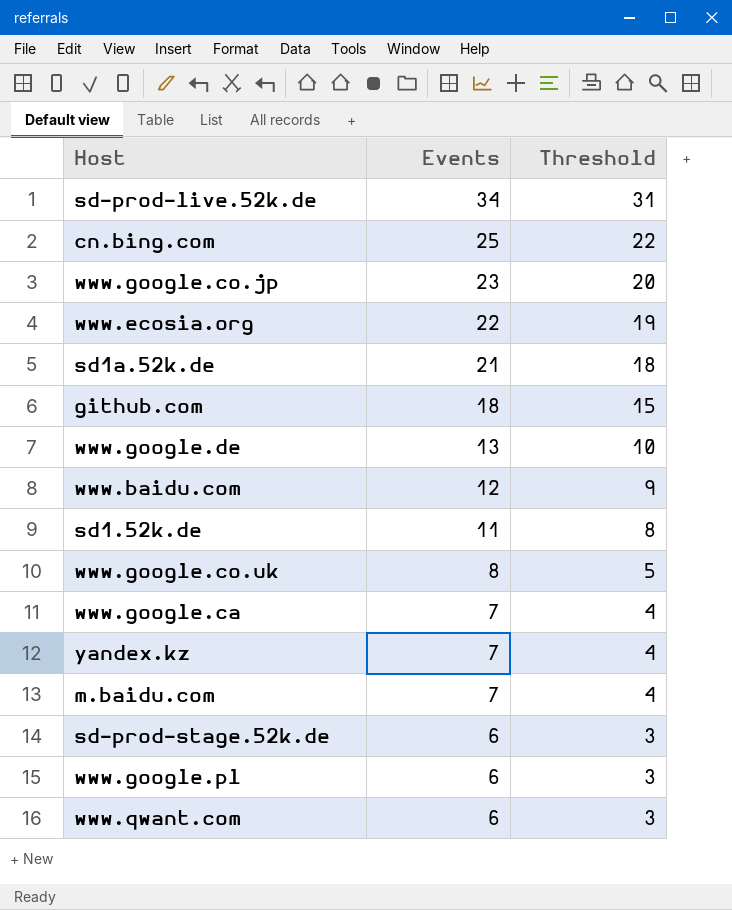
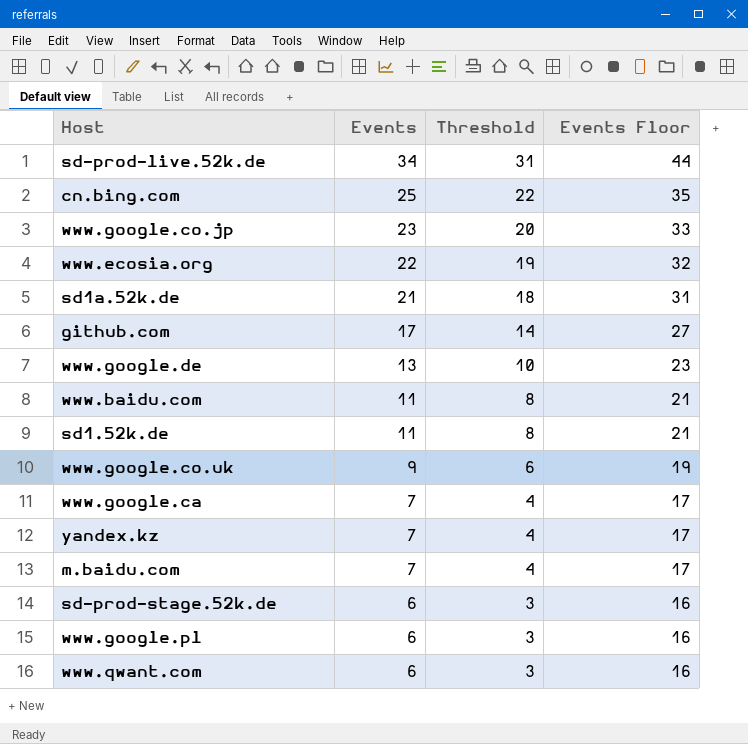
column Events Floor | formula: none -> [Events] + 10
github.com | Events: 18 -> 17
github.com | Threshold: 15 -> 14
www.baidu.com | Events: 12 -> 11
www.baidu.com | Threshold: 9 -> 8
www.google.co.uk | Events: 8 -> 9
www.google.co.uk | Threshold: 5 -> 6

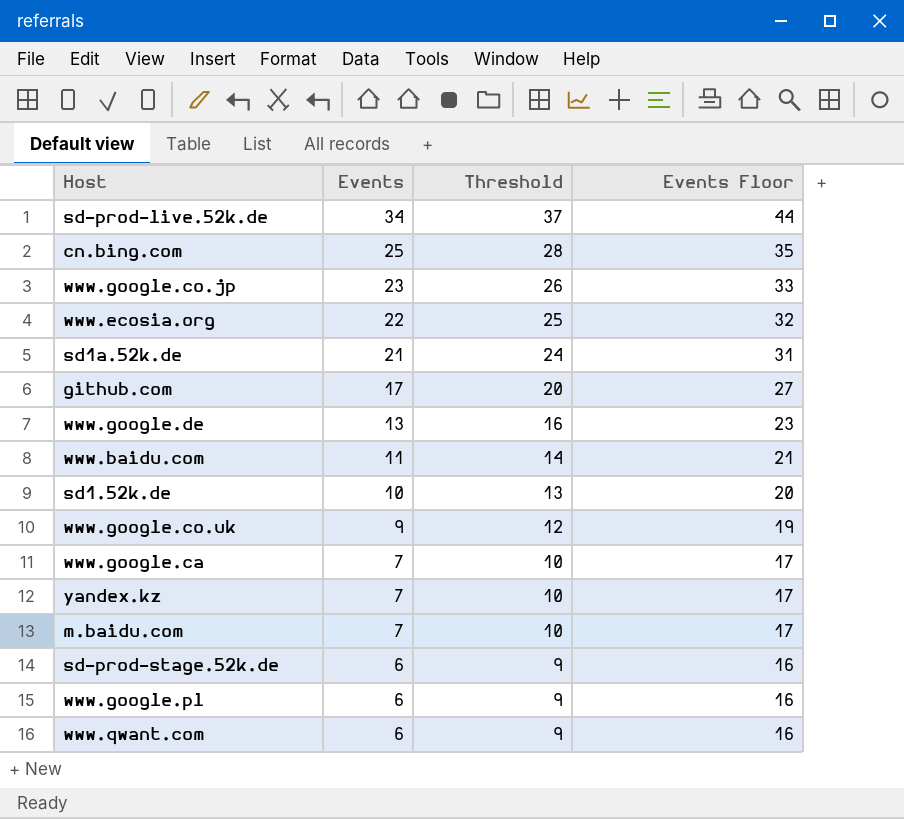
column Threshold | formula: [Events] - 3 -> [Events] + 3
sd1.52k.de | Events: 11 -> 10
sd1.52k.de | Events Floor: 21 -> 20

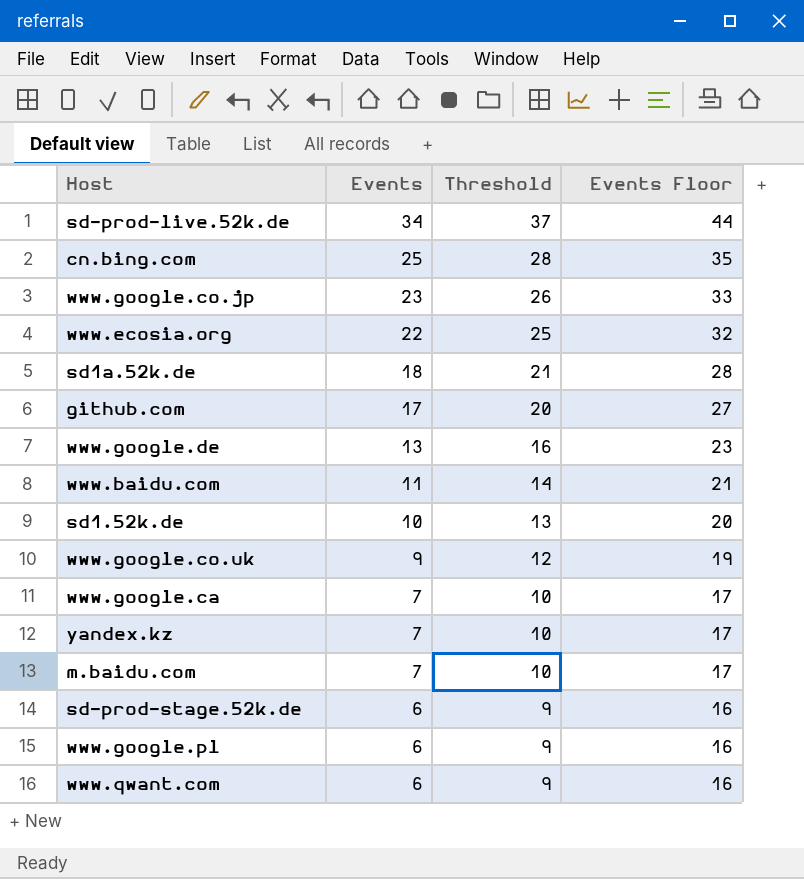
sd1a.52k.de | Events: 21 -> 18
sd1a.52k.de | Threshold: 24 -> 21
sd1a.52k.de | Events Floor: 31 -> 28

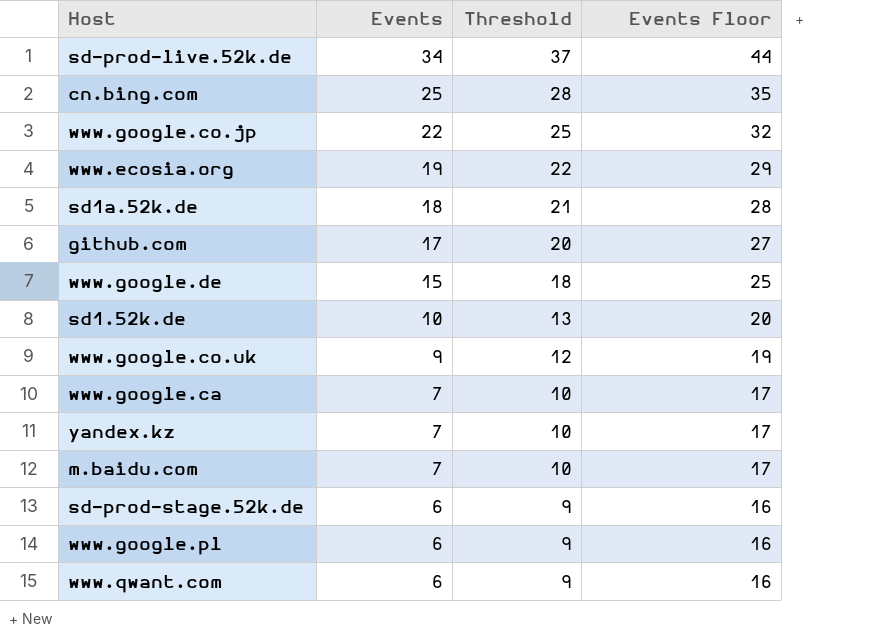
row www.baidu.com: 11 | 14 | 21 -> none
www.google.co.jp | Events: 23 -> 22
www.google.co.jp | Threshold: 26 -> 25
www.google.co.jp | Events Floor: 33 -> 32
www.ecosia.org | Events: 22 -> 19
www.ecosia.org | Threshold: 25 -> 22
www.ecosia.org | Events Floor: 32 -> 29
www.google.de | Events: 13 -> 15
www.google.de | Threshold: 16 -> 18
www.google.de | Events Floor: 23 -> 25

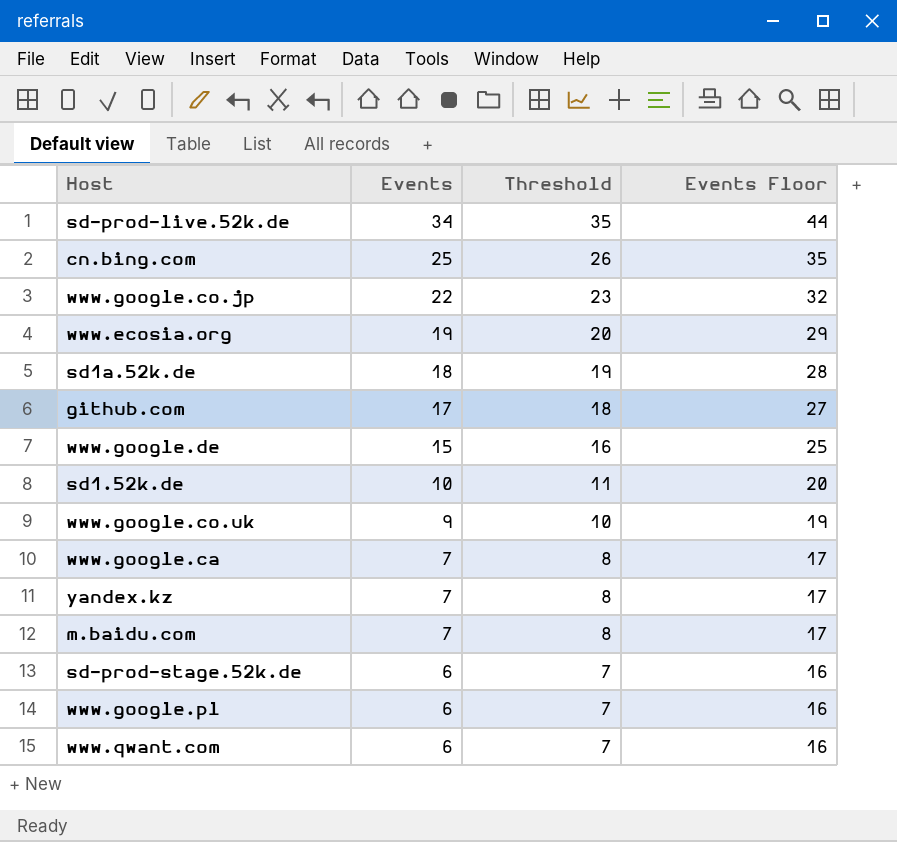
column Threshold | formula: [Events] + 3 -> [Events] + 1

